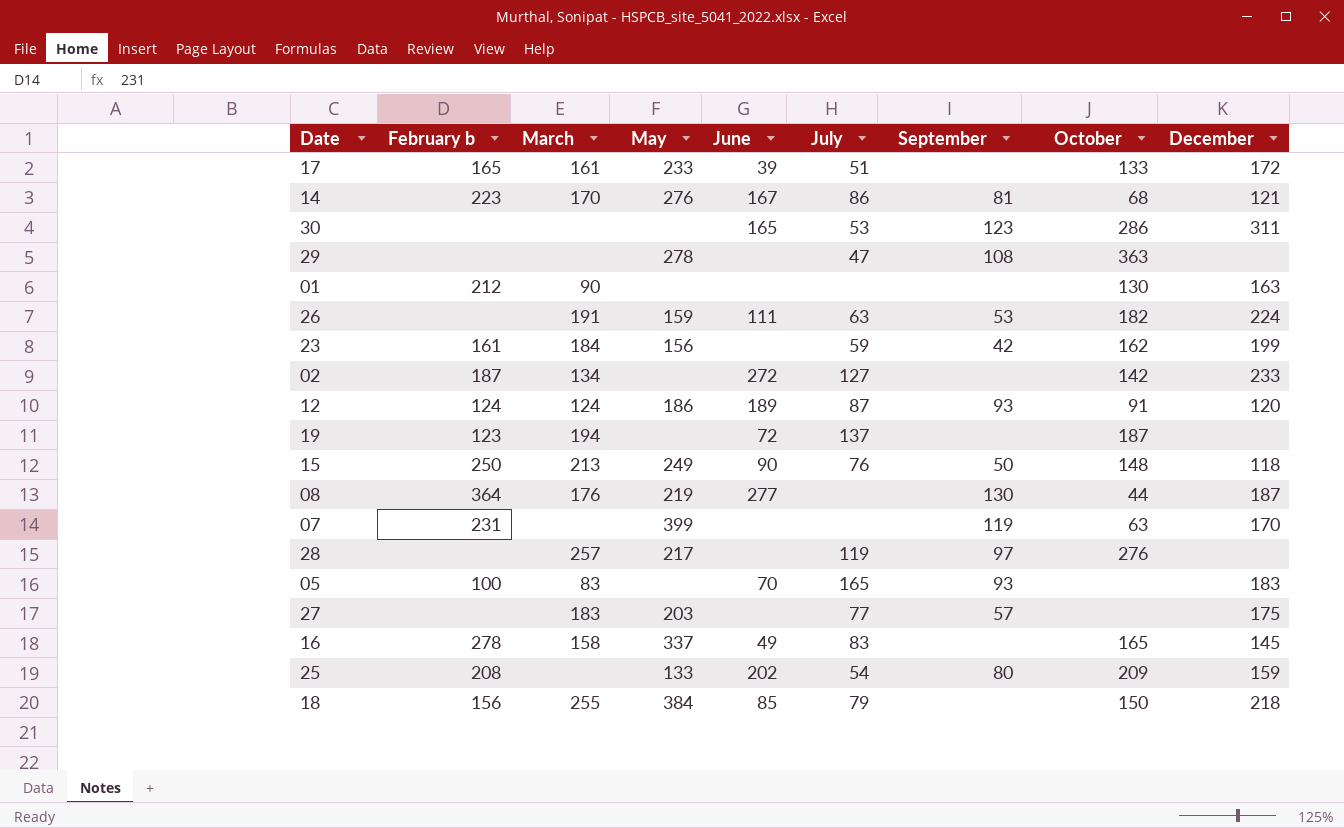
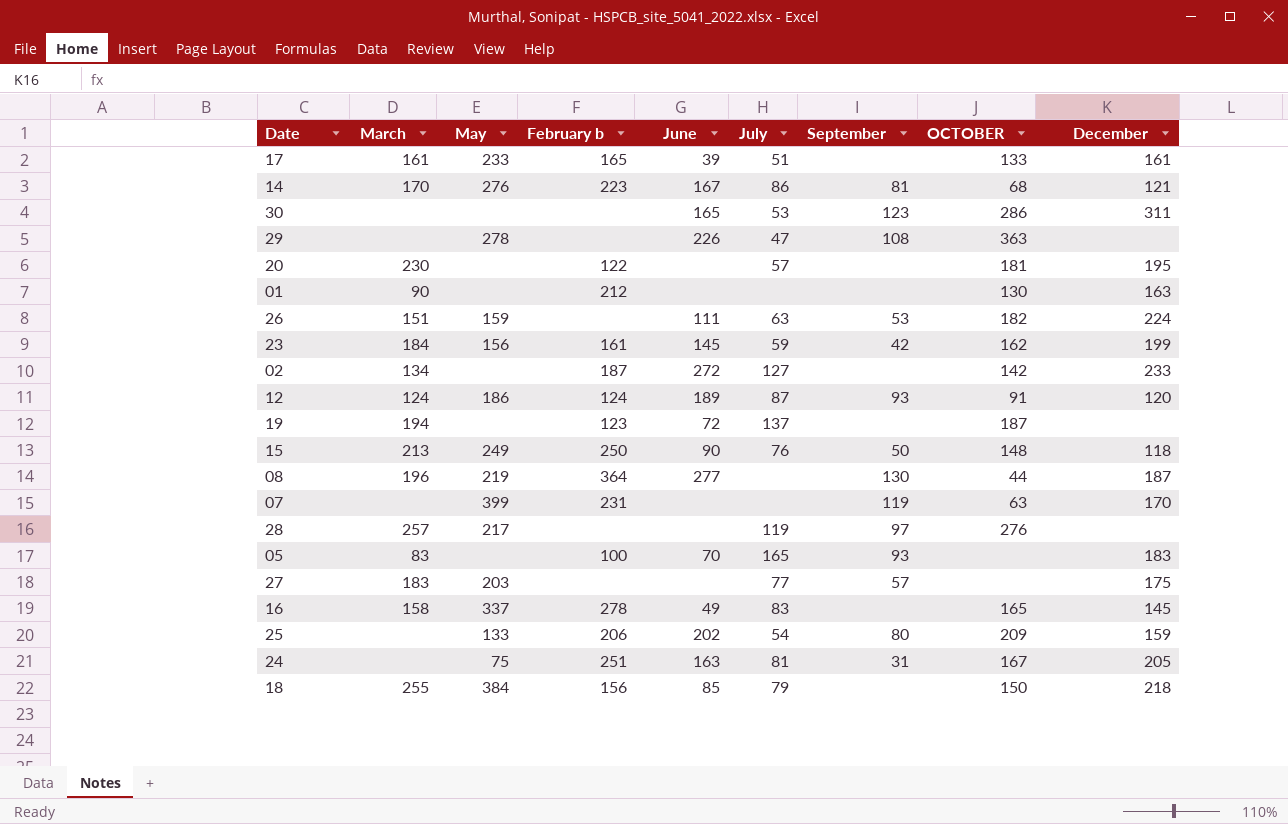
column February b | position: 2 -> 4
column name: October -> OCTOBER
17 | December: 172 -> 161
29 | June: none -> 226
row 20: none -> 230 | none | 122 | none | 57 | none | 181 | 195
26 | March: 191 -> 151
23 | June: none -> 145
08 | March: 176 -> 196
25 | February b: 208 -> 206
row 24: none -> none | 75 | 251 | 163 | 81 | 31 | 167 | 205

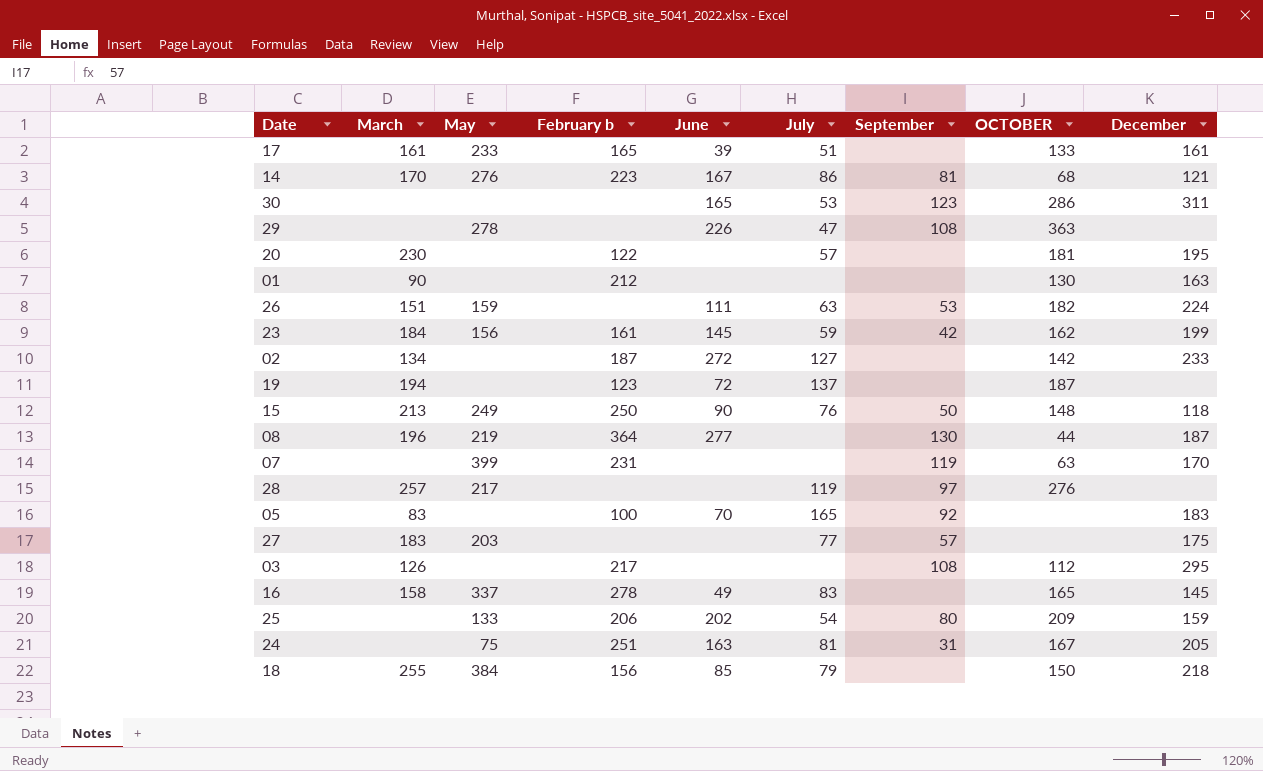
row 12: 124 | 186 | 124 | 189 | 87 | 93 | 91 | 120 -> none
05 | September: 93 -> 92
row 03: none -> 126 | none | 217 | none | none | 108 | 112 | 295

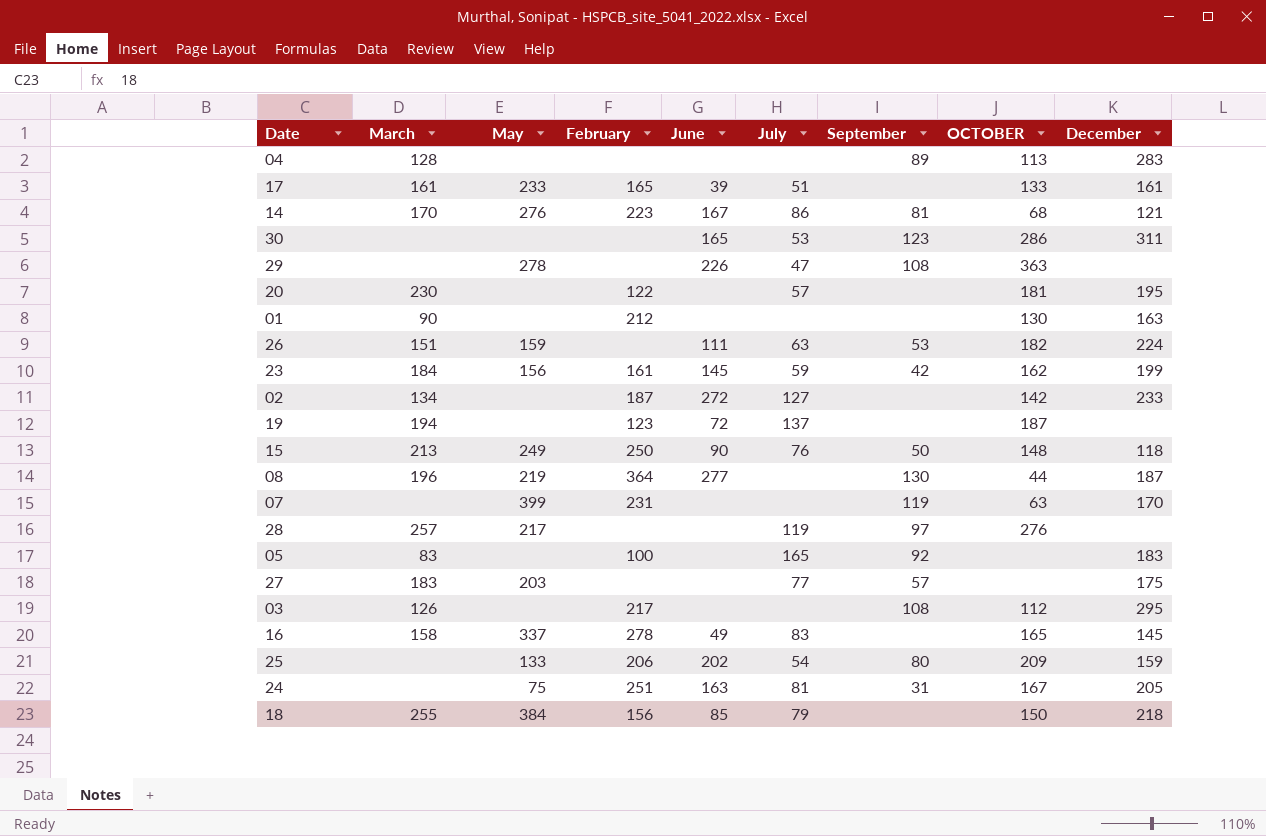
column name: February b -> February
row 04: none -> 128 | none | none | none | none | 89 | 113 | 283
05 | June: 70 -> none

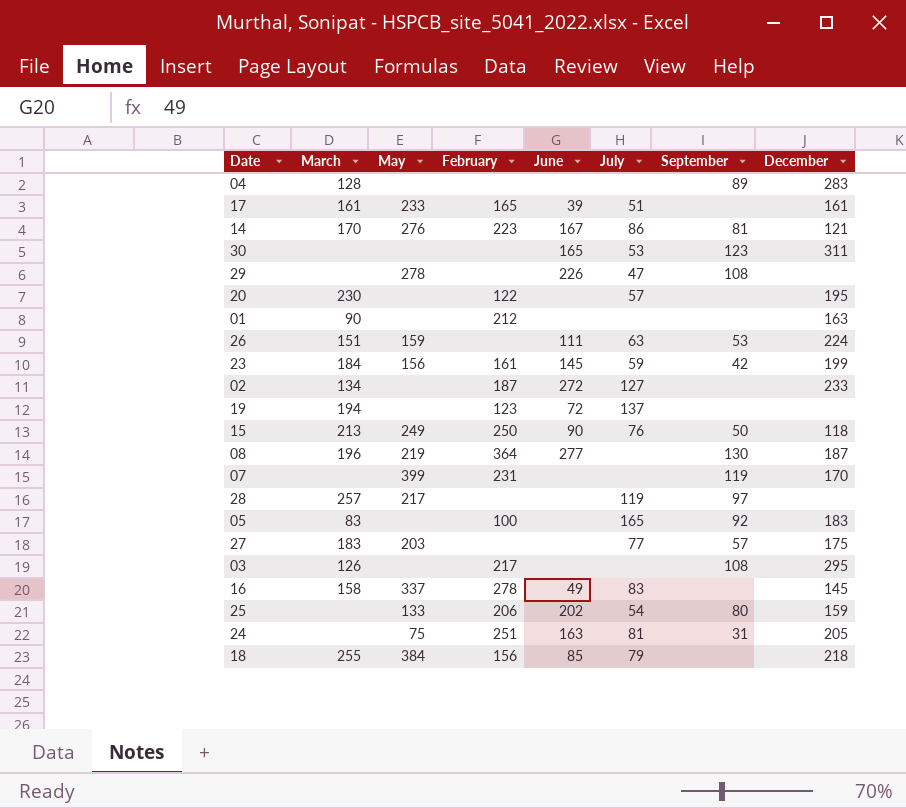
column OCTOBER | position: 8 -> none

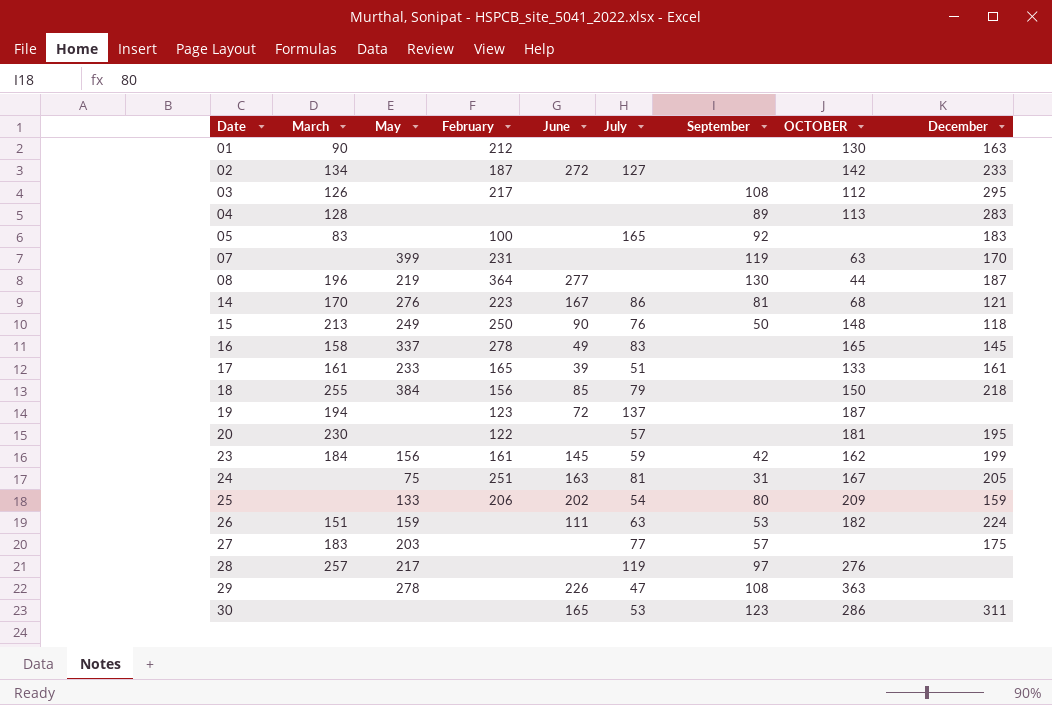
row order: none -> Date ascending
column OCTOBER | position: none -> 8

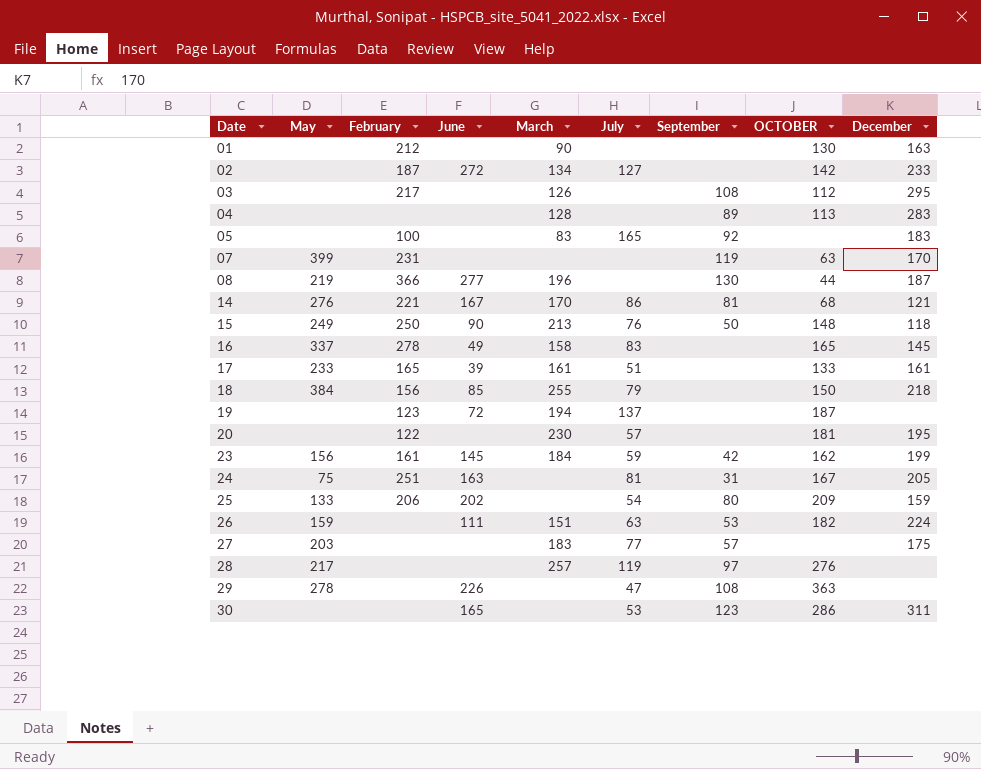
column March | position: 2 -> 5
08 | February: 364 -> 366
14 | February: 223 -> 221

